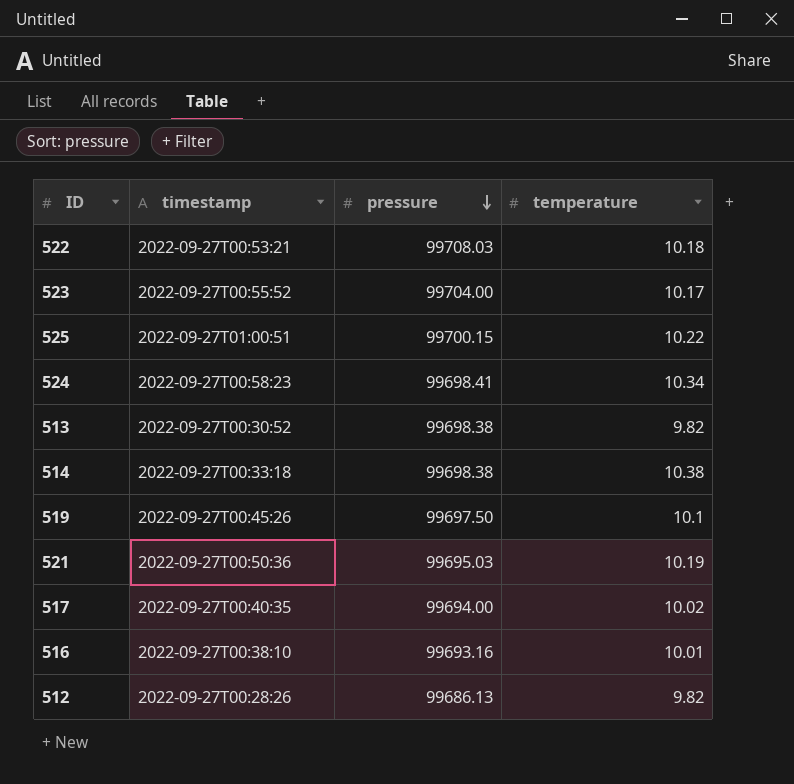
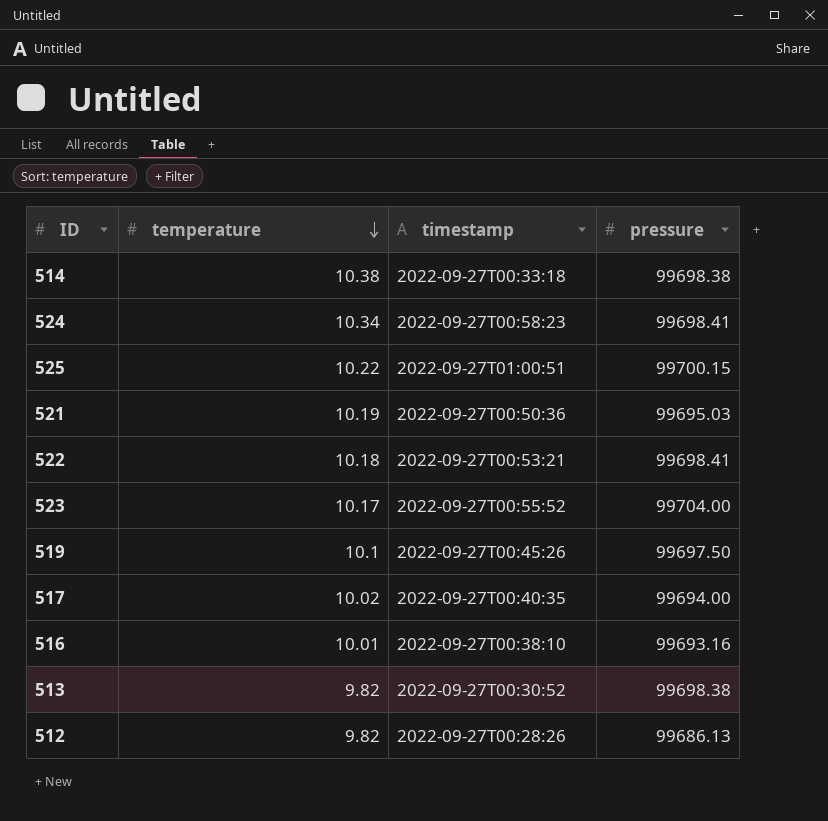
row order: pressure descending -> temperature descending
column temperature | position: 4 -> 2
522 | pressure: 99708.03 -> 99698.41

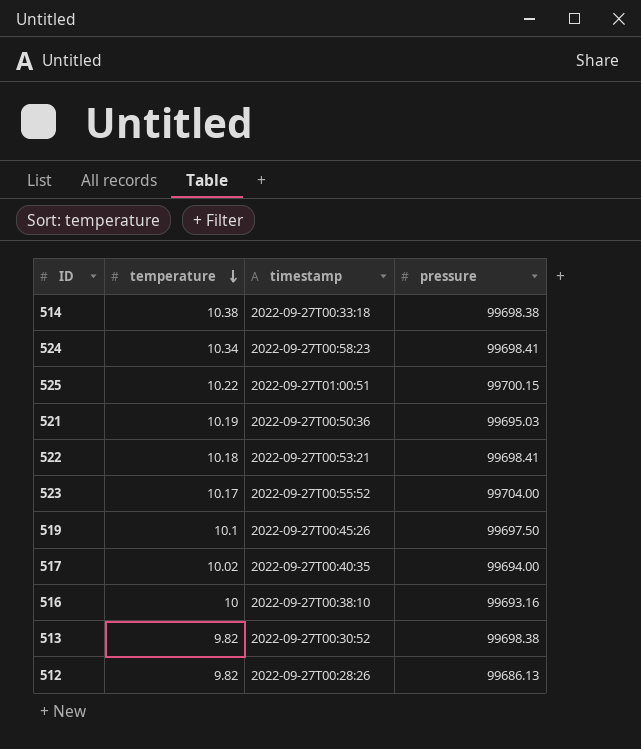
516 | temperature: 10.01 -> 10

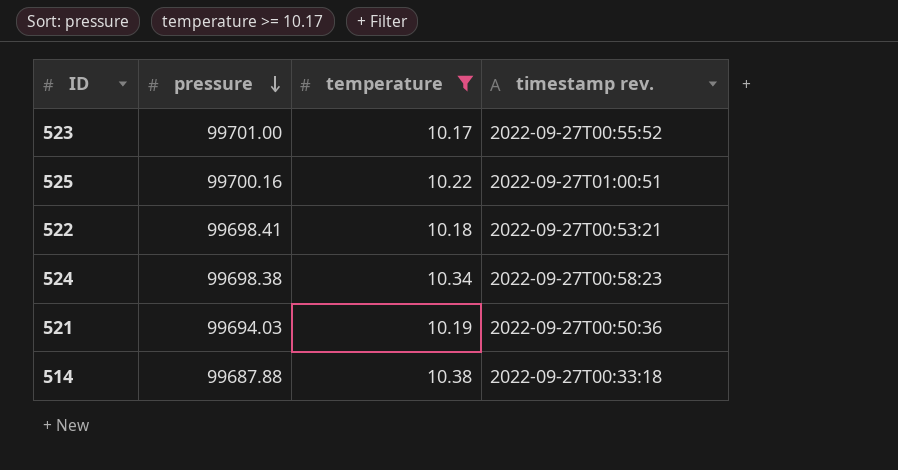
filter: none -> temperature >= 10.17
row order: temperature descending -> pressure descending
column pressure | position: 4 -> 2
column name: timestamp -> timestamp rev.
523 | pressure: 99704.00 -> 99701.00
525 | pressure: 99700.15 -> 99700.16
524 | pressure: 99698.41 -> 99698.38
521 | pressure: 99695.03 -> 99694.03
514 | pressure: 99698.38 -> 99687.88

